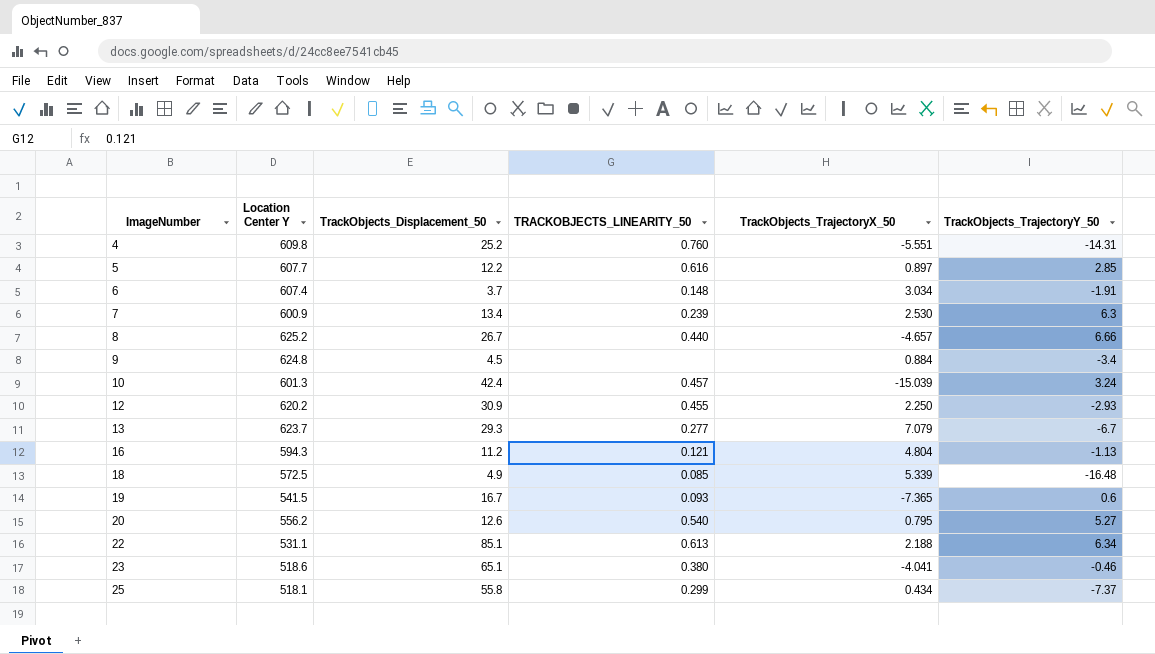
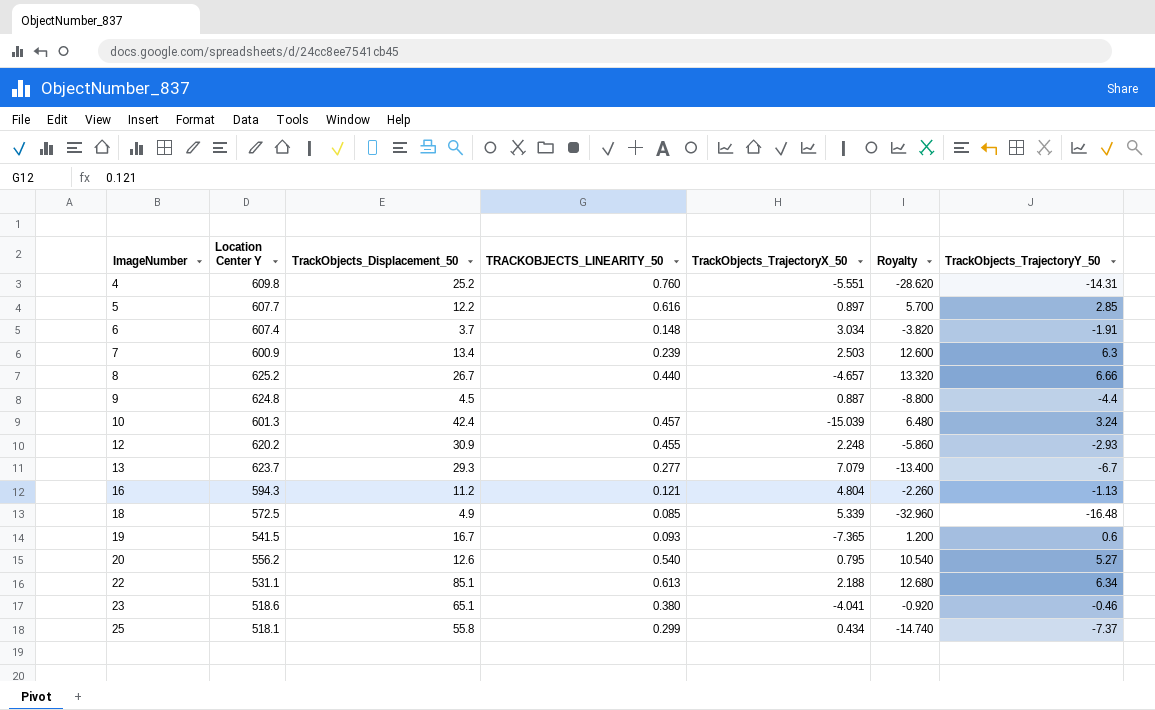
column Royalty | formula: none -> [TrackObjects_TrajectoryY_50] * 2
7 | TrackObjects_TrajectoryX_50: 2.530 -> 2.503
9 | TrackObjects_TrajectoryX_50: 0.884 -> 0.887
9 | TrackObjects_TrajectoryY_50: -3.4 -> -4.4
12 | TrackObjects_TrajectoryX_50: 2.250 -> 2.248

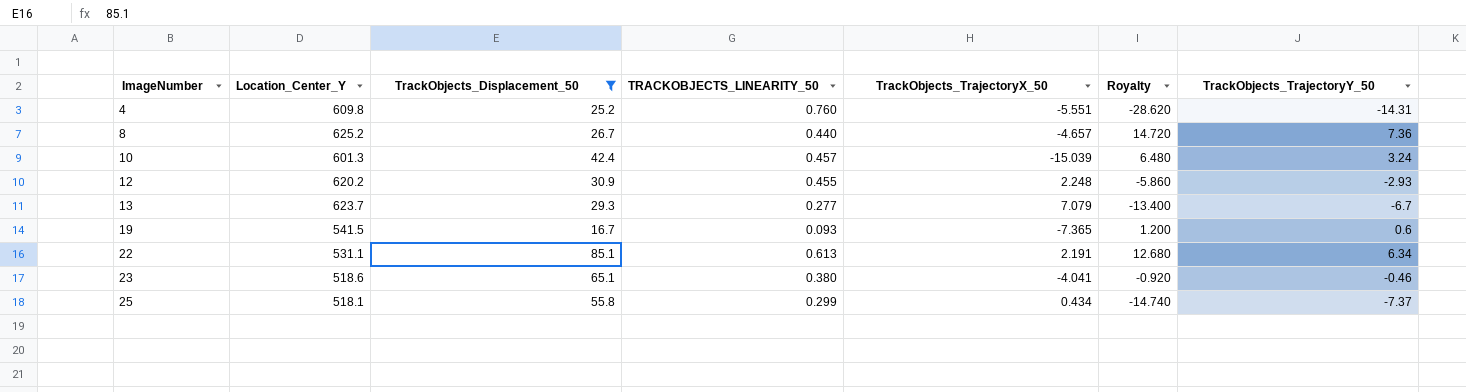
filter: none -> TrackObjects_Displacement_50 >= 16.7
column name: Location Center Y -> Location_Center_Y
8 | Royalty: 13.320 -> 14.720
8 | TrackObjects_TrajectoryY_50: 6.66 -> 7.36
22 | TrackObjects_TrajectoryX_50: 2.188 -> 2.191

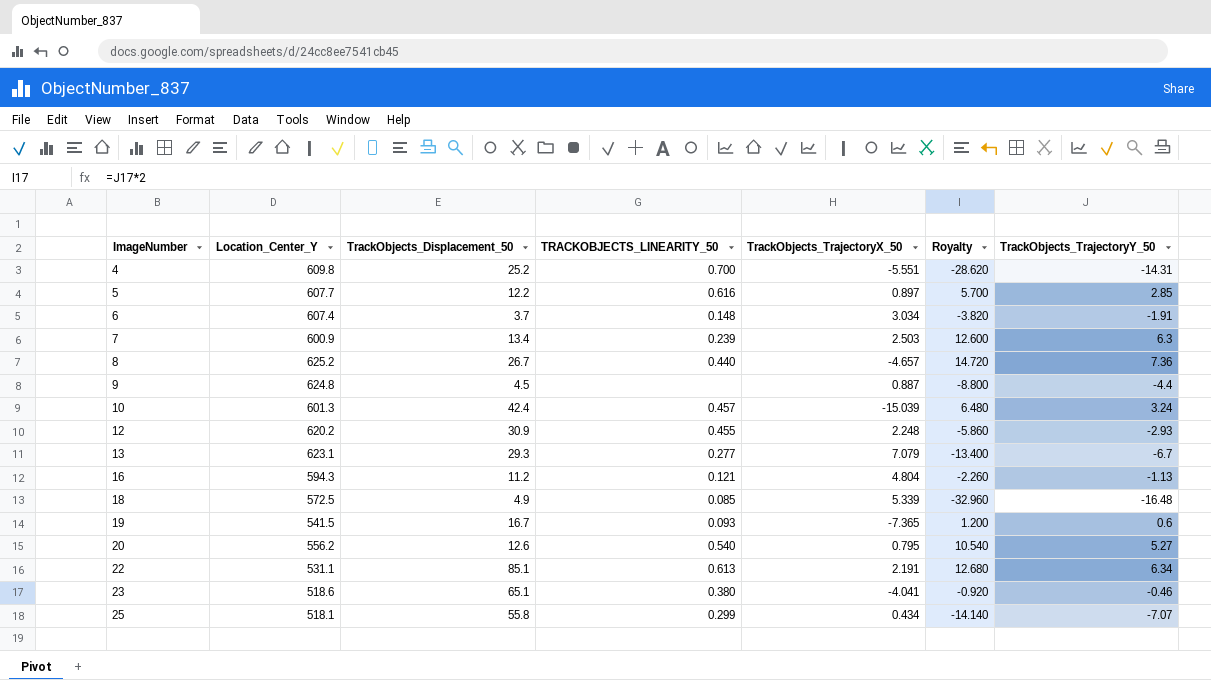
filter: TrackObjects_Displacement_50 >= 16.7 -> none
4 | TRACKOBJECTS_LINEARITY_50: 0.760 -> 0.700
13 | Location_Center_Y: 623.7 -> 623.1
25 | Royalty: -14.740 -> -14.140
25 | TrackObjects_TrajectoryY_50: -7.37 -> -7.07

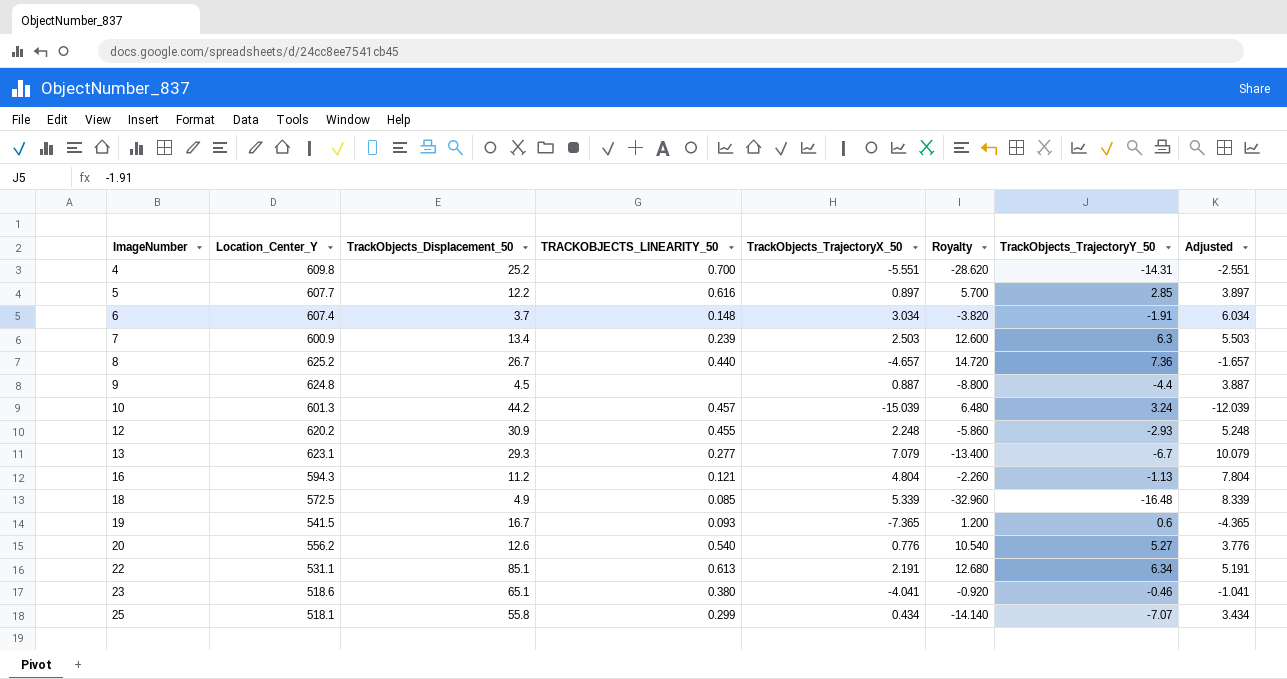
column Adjusted | formula: none -> [TrackObjects_TrajectoryX_50] + 3
10 | TrackObjects_Displacement_50: 42.4 -> 44.2
20 | TrackObjects_TrajectoryX_50: 0.795 -> 0.776

